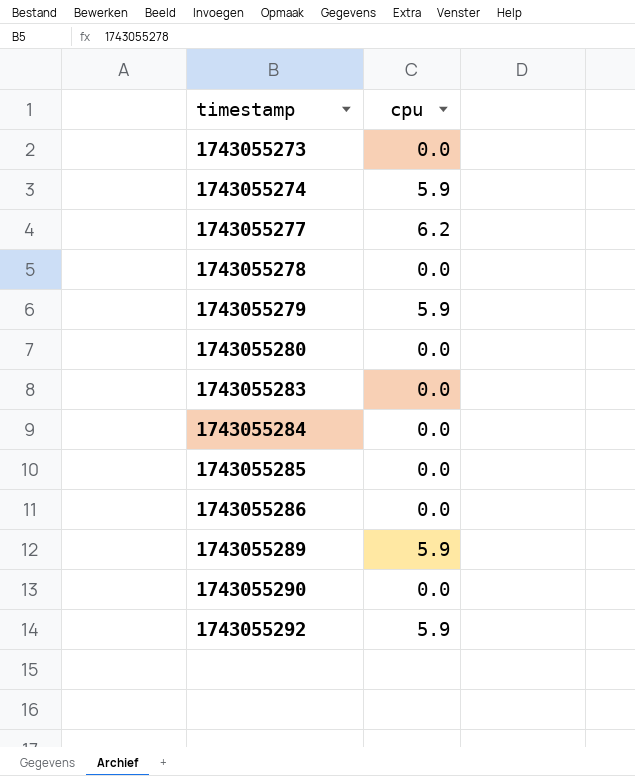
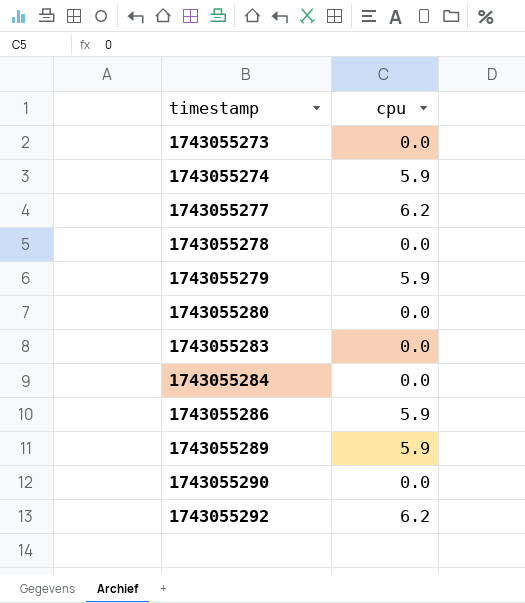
row 1743055285: 0.0 -> none
1743055286 | cpu: 0.0 -> 5.9
1743055292 | cpu: 5.9 -> 6.2

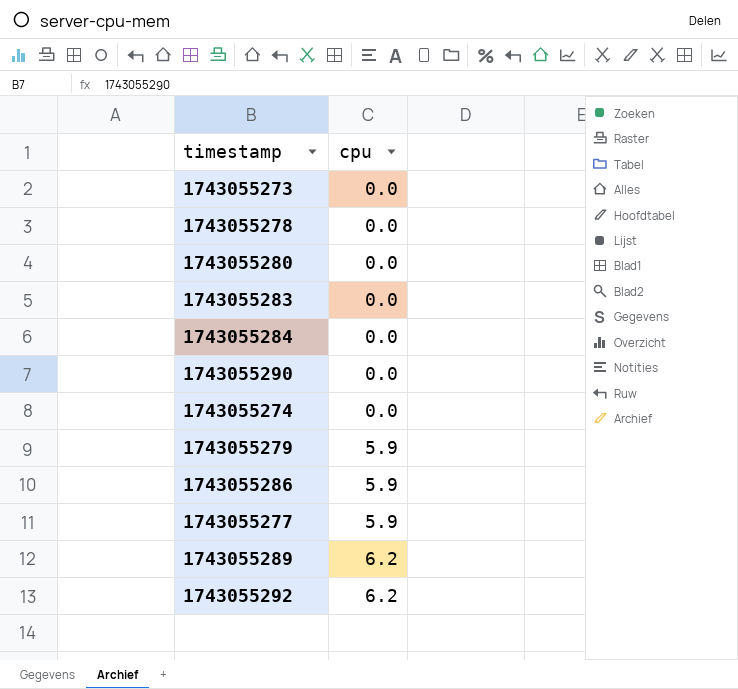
row order: timestamp ascending -> cpu ascending
1743055274 | cpu: 5.9 -> 0.0
1743055277 | cpu: 6.2 -> 5.9
1743055289 | cpu: 5.9 -> 6.2

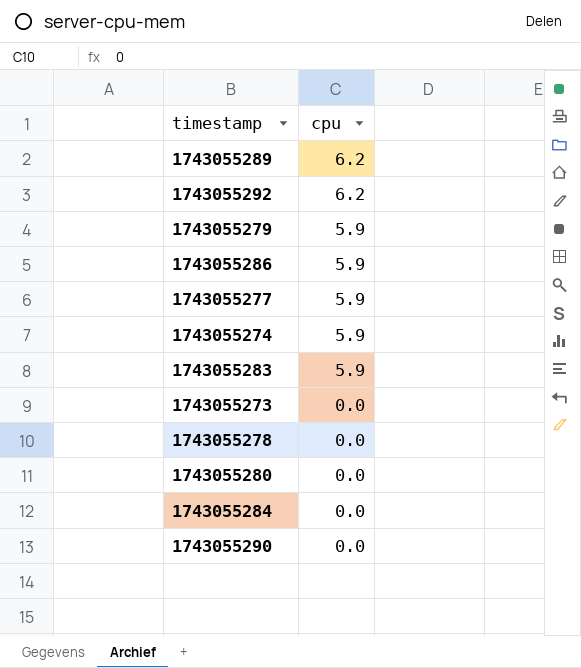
row order: cpu ascending -> cpu descending
1743055274 | cpu: 0.0 -> 5.9
1743055283 | cpu: 0.0 -> 5.9

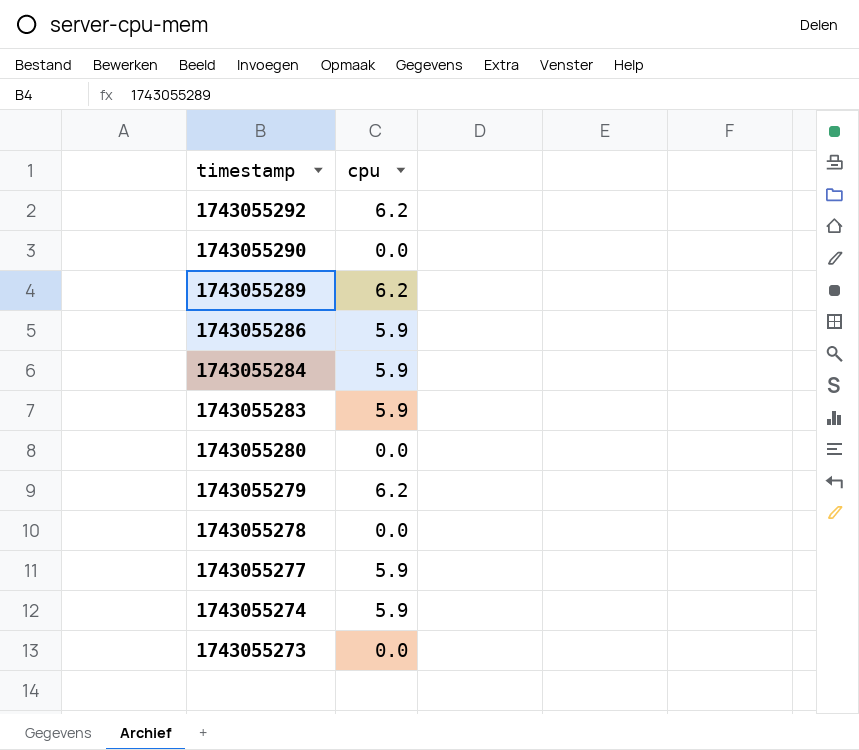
row order: cpu descending -> timestamp descending
1743055284 | cpu: 0.0 -> 5.9
1743055279 | cpu: 5.9 -> 6.2

